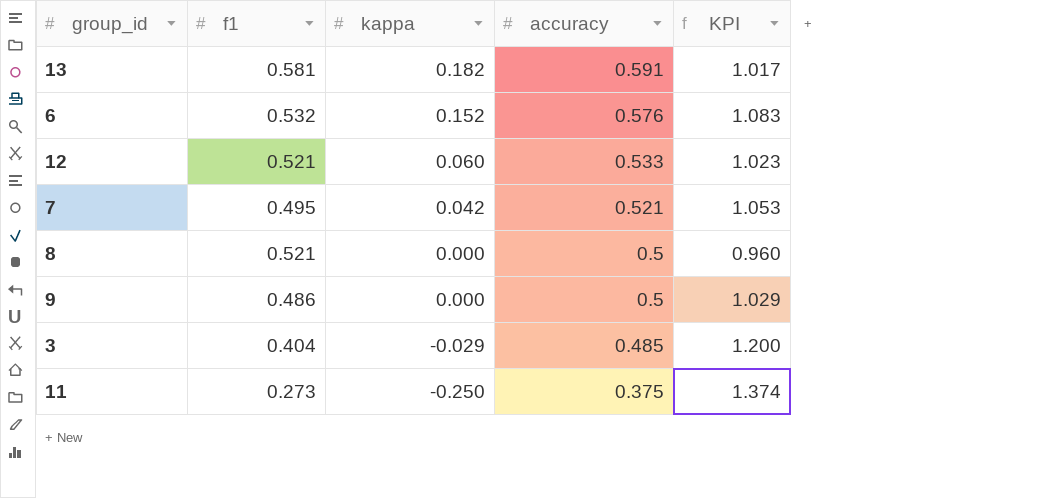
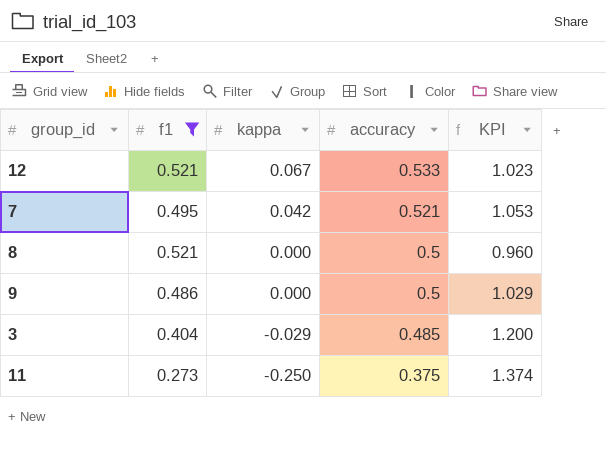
filter: none -> f1 <= 0.521
12 | kappa: 0.060 -> 0.067

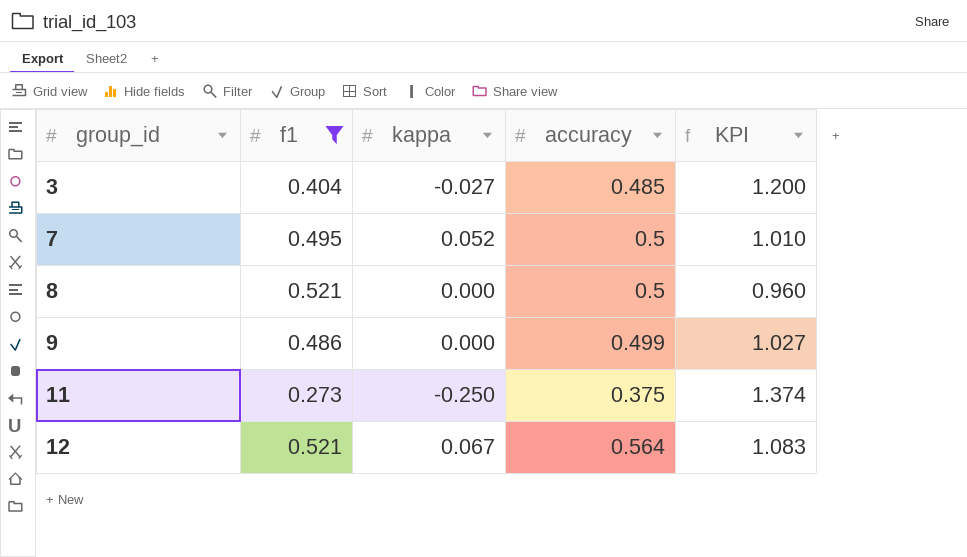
row order: kappa descending -> group_id ascending
3 | kappa: -0.029 -> -0.027
7 | kappa: 0.042 -> 0.052
7 | accuracy: 0.521 -> 0.5
7 | KPI: 1.053 -> 1.010
9 | accuracy: 0.5 -> 0.499
9 | KPI: 1.029 -> 1.027
12 | accuracy: 0.533 -> 0.564
12 | KPI: 1.023 -> 1.083

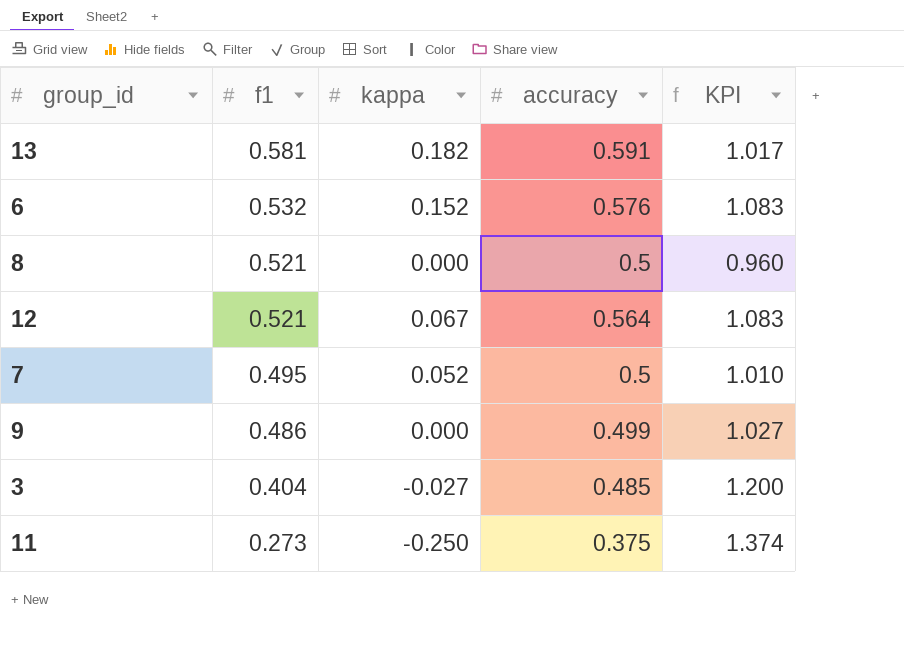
filter: f1 <= 0.521 -> none
row order: group_id ascending -> f1 descending

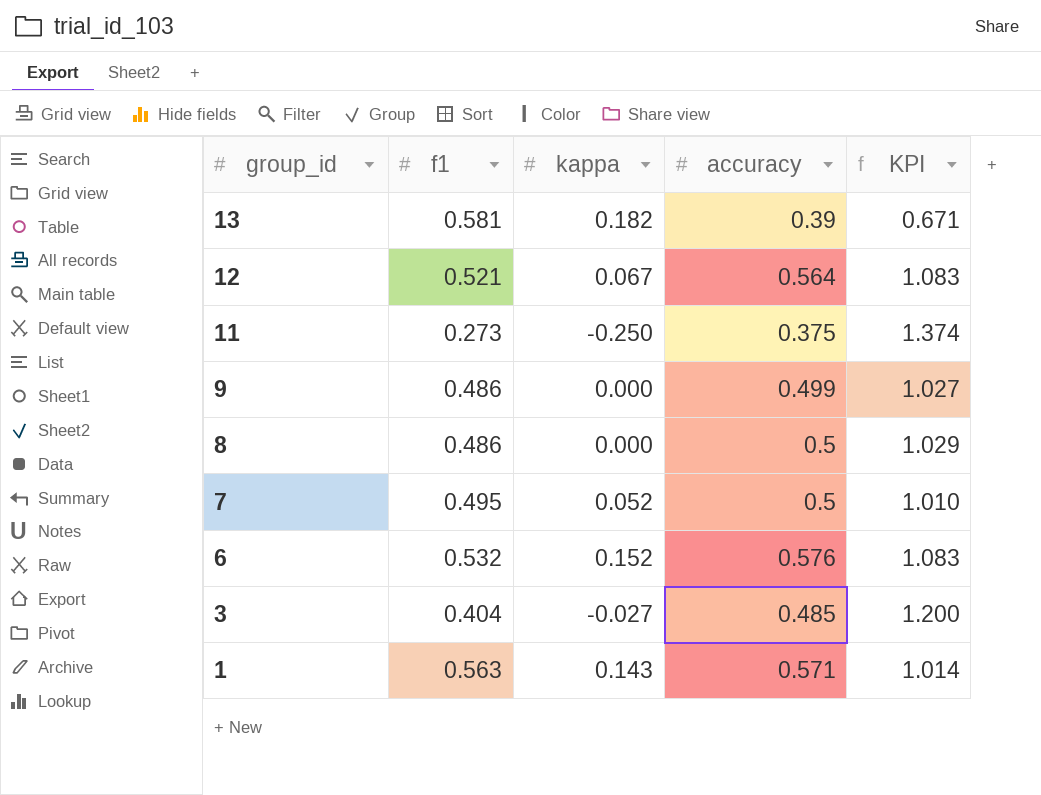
row order: f1 descending -> group_id descending
13 | accuracy: 0.591 -> 0.39
13 | KPI: 1.017 -> 0.671
8 | f1: 0.521 -> 0.486
8 | KPI: 0.960 -> 1.029
row 1: none -> 0.563 | 0.143 | 0.571 | 1.014

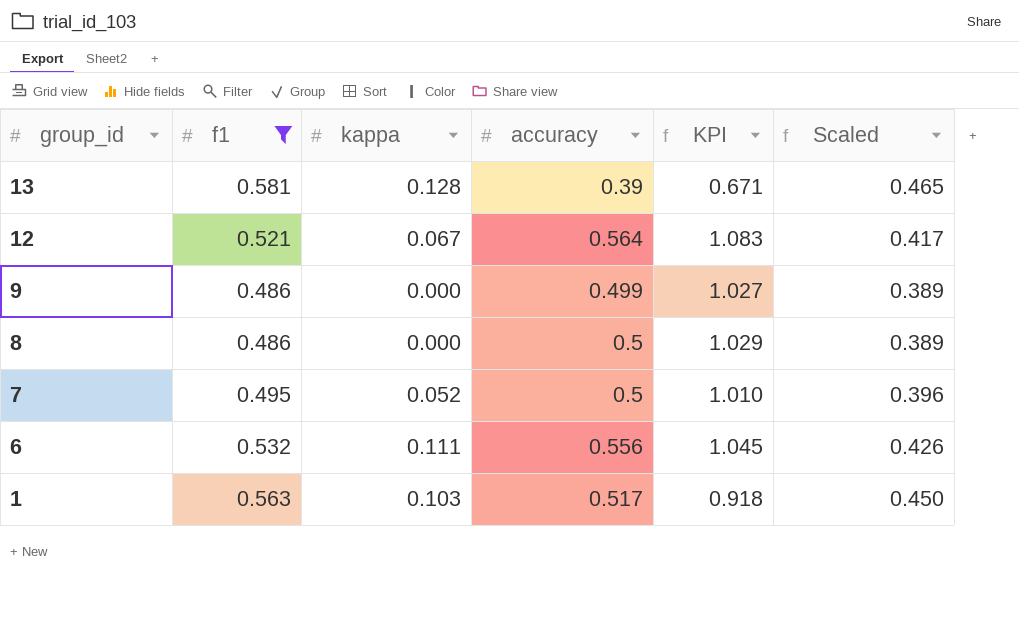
filter: none -> f1 >= 0.486
column Scaled | formula: none -> [f1] * 0.8
13 | kappa: 0.182 -> 0.128
6 | kappa: 0.152 -> 0.111
6 | accuracy: 0.576 -> 0.556
6 | KPI: 1.083 -> 1.045
1 | kappa: 0.143 -> 0.103
1 | accuracy: 0.571 -> 0.517
1 | KPI: 1.014 -> 0.918

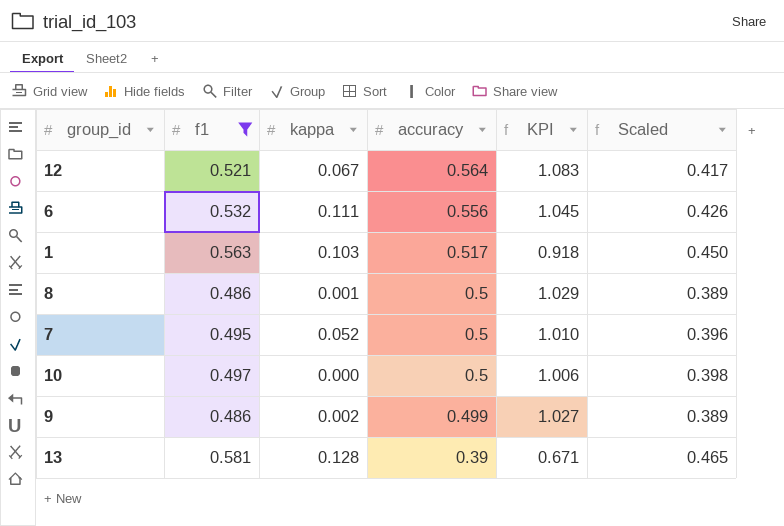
row order: group_id descending -> accuracy descending
8 | kappa: 0.000 -> 0.001
row 10: none -> 0.497 | 0.000 | 0.5 | 1.006 | 0.398
9 | kappa: 0.000 -> 0.002

